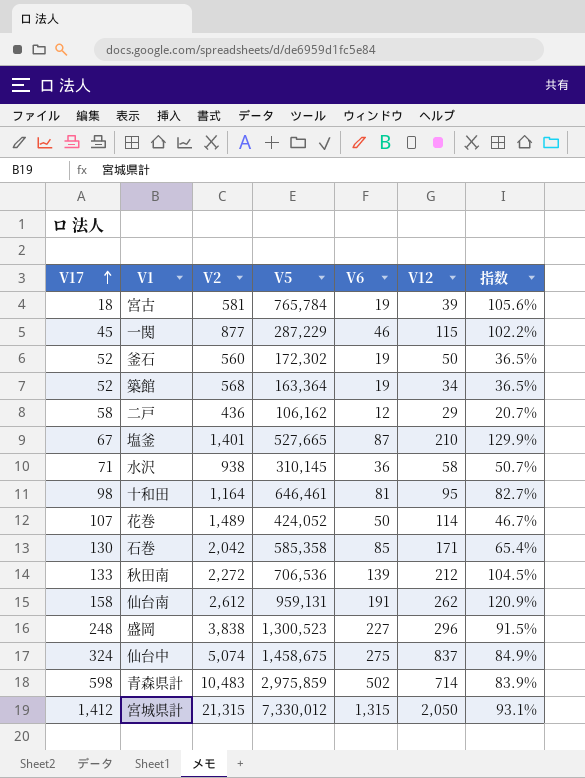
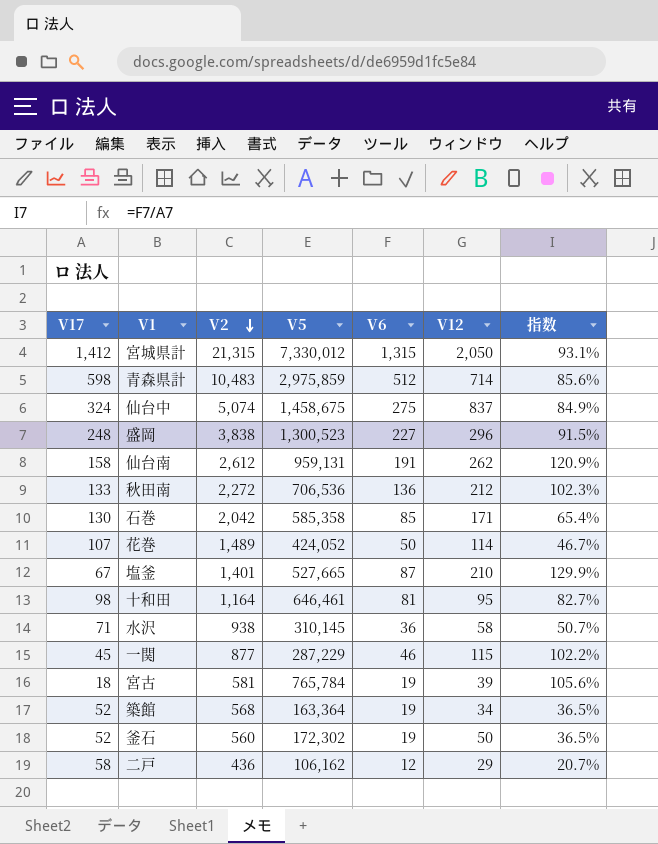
row order: V17 ascending -> V2 descending
青森県計 | V6: 502 -> 512
青森県計 | 指数: 83.9% -> 85.6%
秋田南 | V6: 139 -> 136
秋田南 | 指数: 104.5% -> 102.3%

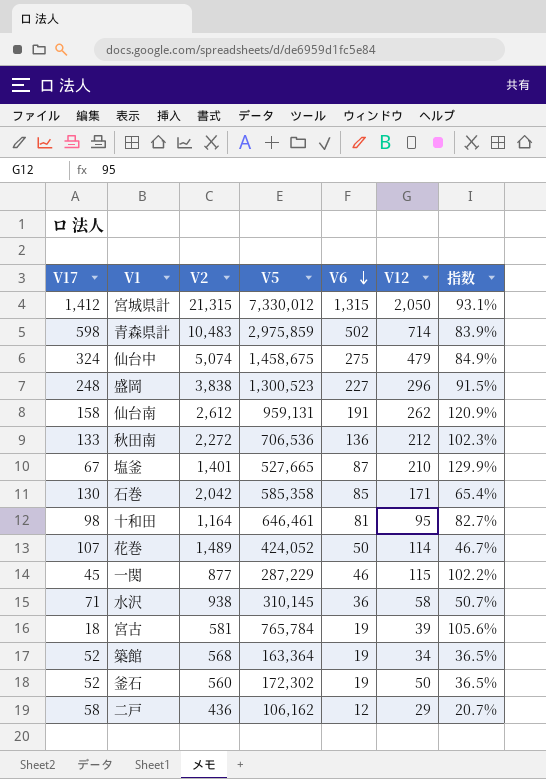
row order: V2 descending -> V6 descending
青森県計 | V6: 512 -> 502
青森県計 | 指数: 85.6% -> 83.9%
仙台中 | V12: 837 -> 479

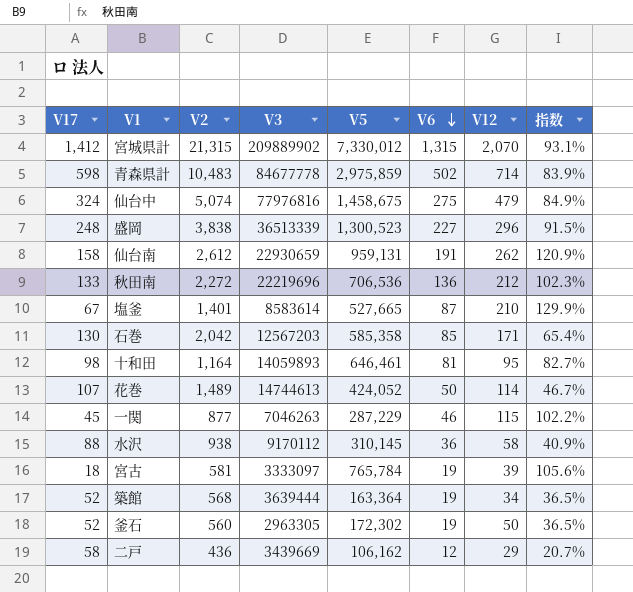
column V3 | position: none -> 4
宮城県計 | V12: 2,050 -> 2,070
水沢 | V17: 71 -> 88
水沢 | 指数: 50.7% -> 40.9%

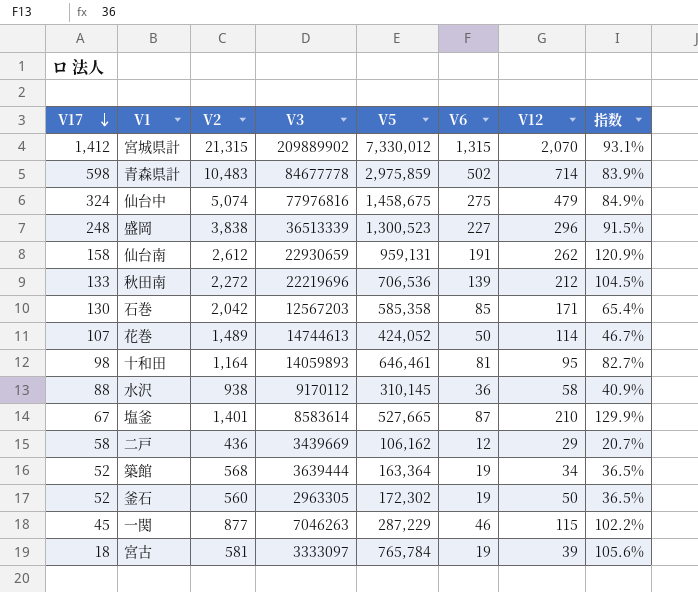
row order: V6 descending -> V17 descending
秋田南 | V6: 136 -> 139
秋田南 | 指数: 102.3% -> 104.5%

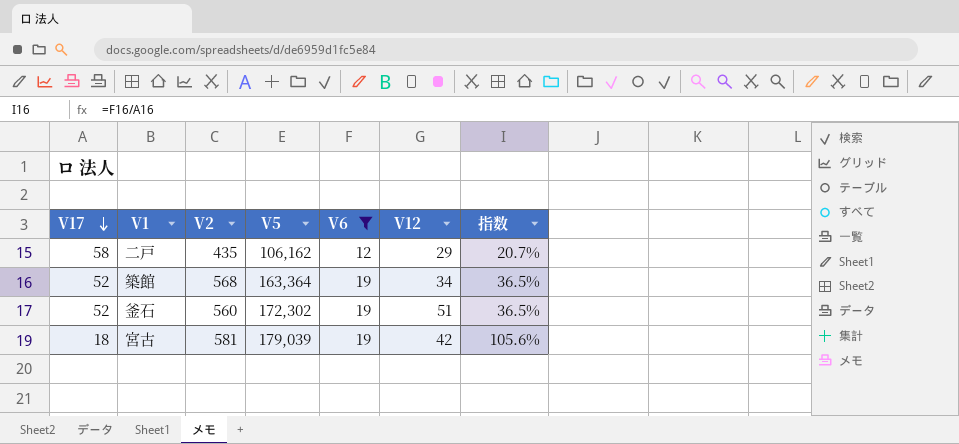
filter: none -> V6 <= 19
column V3 | position: 4 -> none
二戸 | V2: 436 -> 435
釜石 | V12: 50 -> 51
宮古 | V5: 765,784 -> 179,039
宮古 | V12: 39 -> 42

